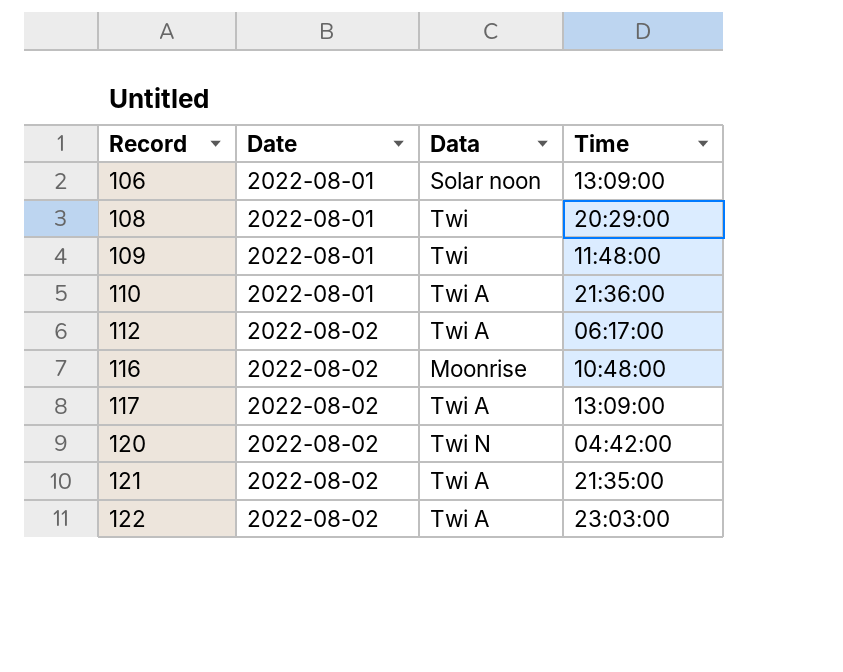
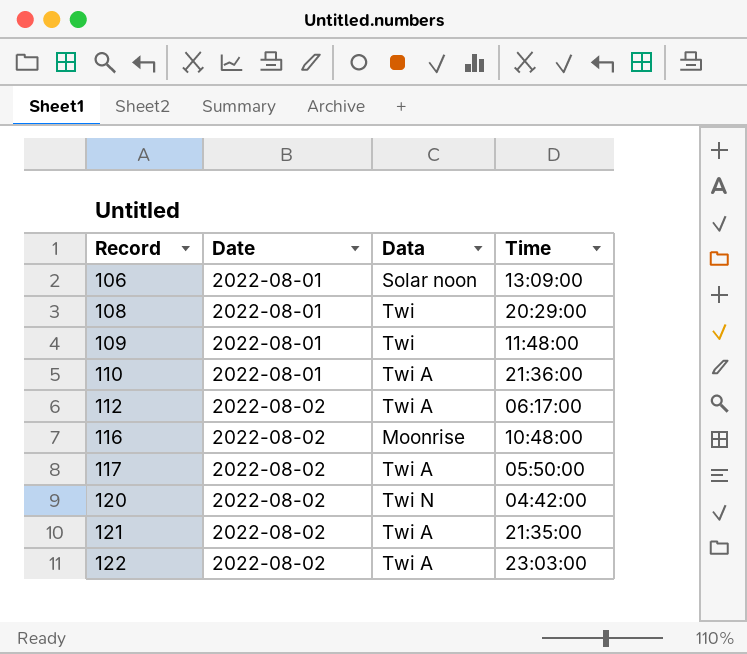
117 | Time: 13:09:00 -> 05:50:00

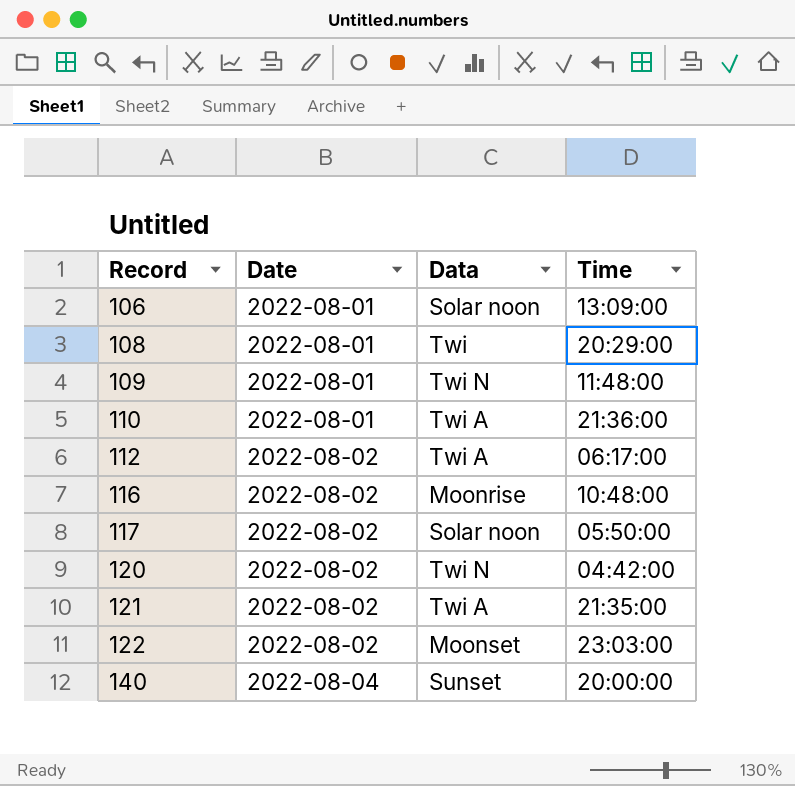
109 | Data: Twi -> Twi N
117 | Data: Twi A -> Solar noon
122 | Data: Twi A -> Moonset
row 140: none -> 2022-08-04 | Sunset | 20:00:00

